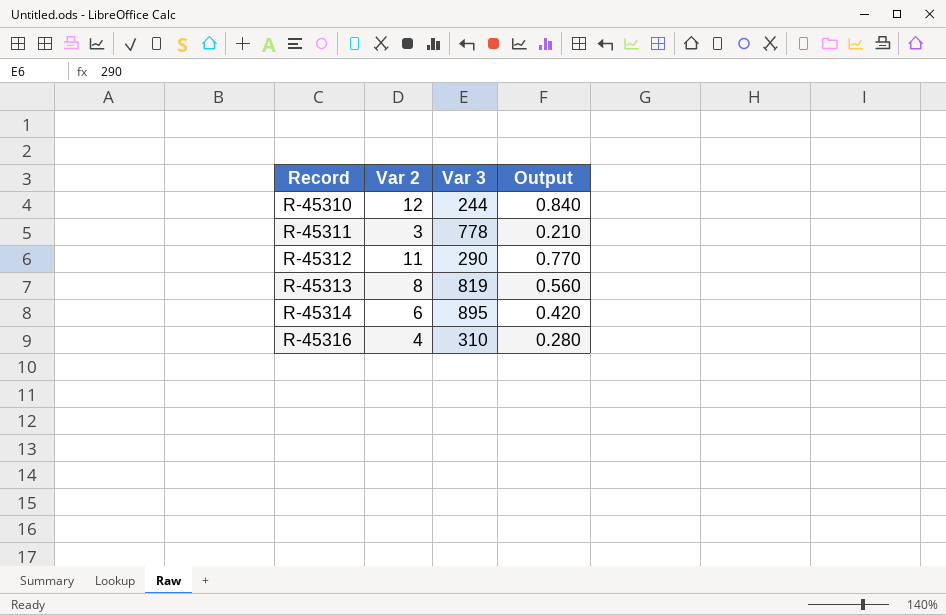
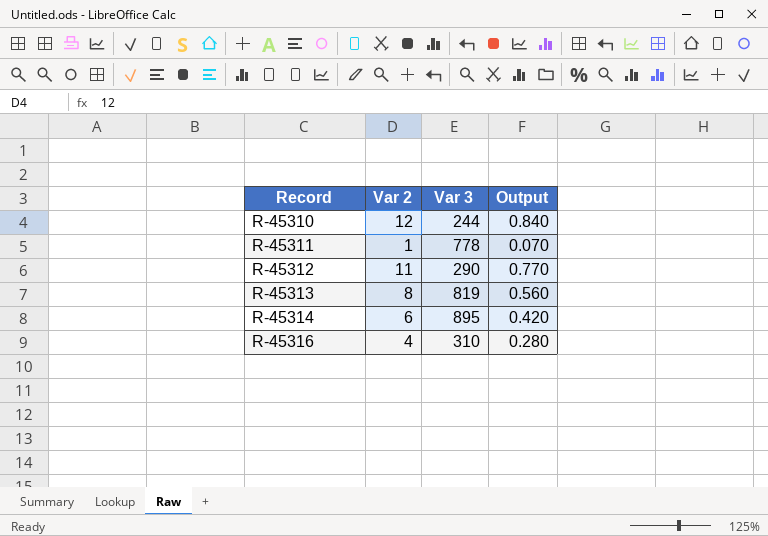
R-45311 | Var 2: 3 -> 1
R-45311 | Output: 0.210 -> 0.070

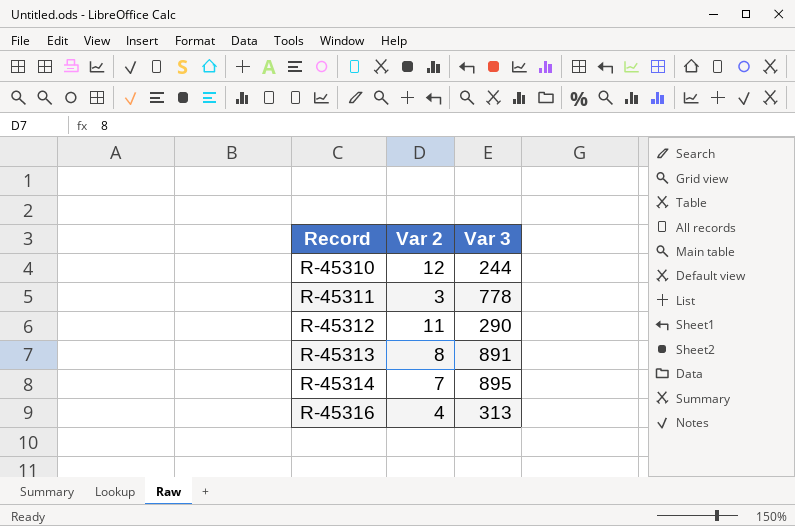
column Output | formula: [Var 2] * 0.07 -> none
R-45311 | Var 2: 1 -> 3
R-45313 | Var 3: 819 -> 891
R-45314 | Var 2: 6 -> 7
R-45316 | Var 3: 310 -> 313

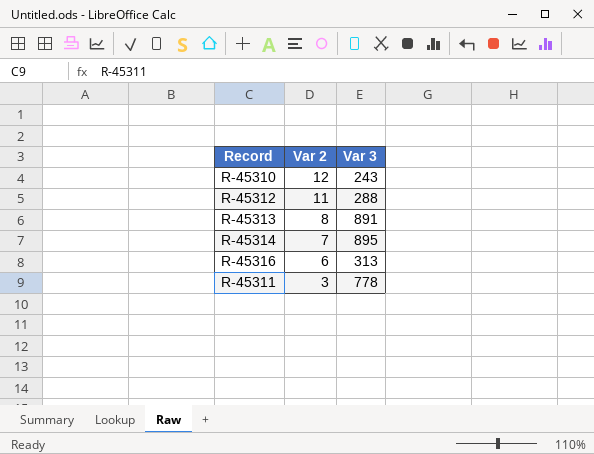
row order: Record ascending -> Var 2 descending
R-45310 | Var 3: 244 -> 243
R-45312 | Var 3: 290 -> 288
R-45316 | Var 2: 4 -> 6

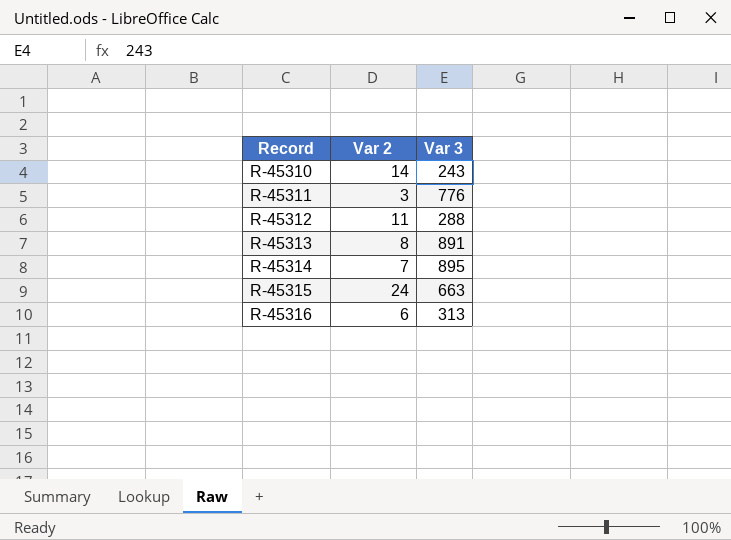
row order: Var 2 descending -> Record ascending
R-45310 | Var 2: 12 -> 14
R-45311 | Var 3: 778 -> 776
row R-45315: none -> 24 | 663

